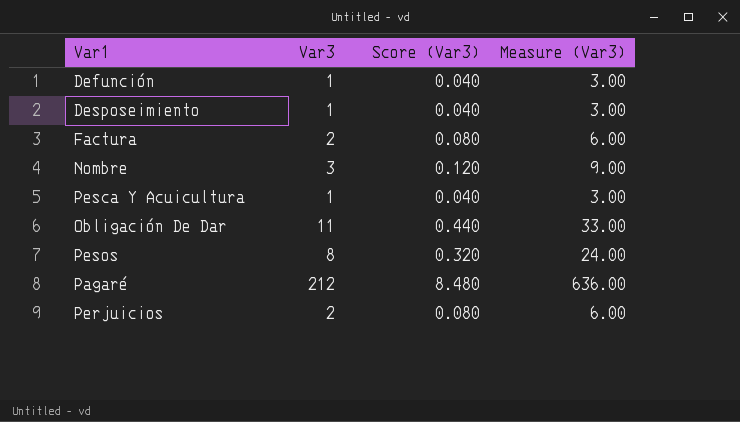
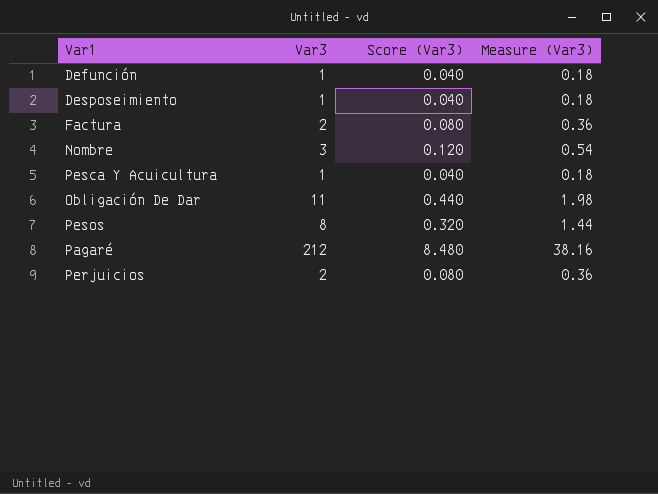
column Measure (Var3) | formula: [Var3] * 3 -> [Var3] * 0.18

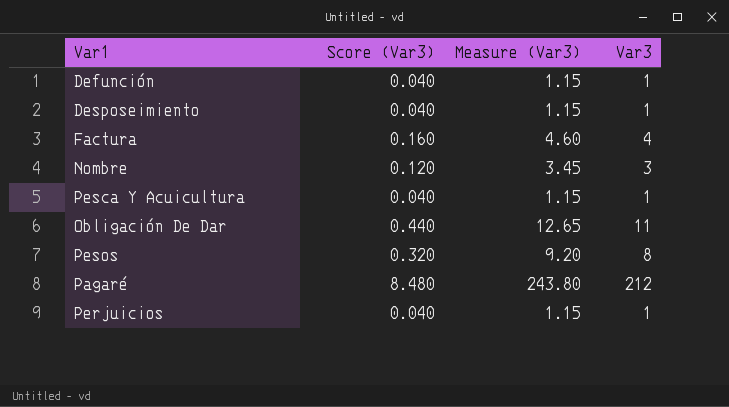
column Measure (Var3) | formula: [Var3] * 0.18 -> [Var3] * 1.15
column Var3 | position: 2 -> 4
Factura | Score (Var3): 0.080 -> 0.160
Factura | Var3: 2 -> 4
Perjuicios | Score (Var3): 0.080 -> 0.040
Perjuicios | Var3: 2 -> 1

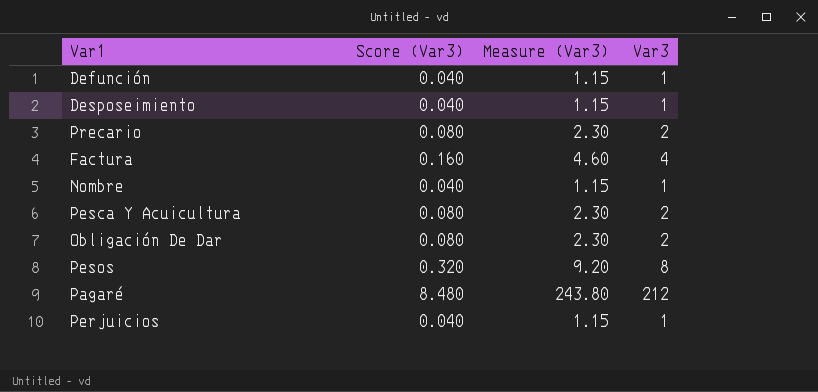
row Precario: none -> 0.080 | 2.30 | 2
Nombre | Score (Var3): 0.120 -> 0.040
Nombre | Measure (Var3): 3.45 -> 1.15
Nombre | Var3: 3 -> 1
Pesca Y Acuicultura | Score (Var3): 0.040 -> 0.080
Pesca Y Acuicultura | Measure (Var3): 1.15 -> 2.30
Pesca Y Acuicultura | Var3: 1 -> 2
Obligación De Dar | Score (Var3): 0.440 -> 0.080
Obligación De Dar | Measure (Var3): 12.65 -> 2.30
Obligación De Dar | Var3: 11 -> 2

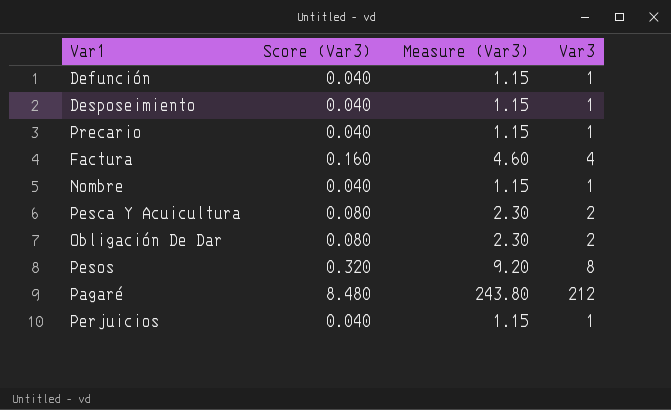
Precario | Score (Var3): 0.080 -> 0.040
Precario | Measure (Var3): 2.30 -> 1.15
Precario | Var3: 2 -> 1

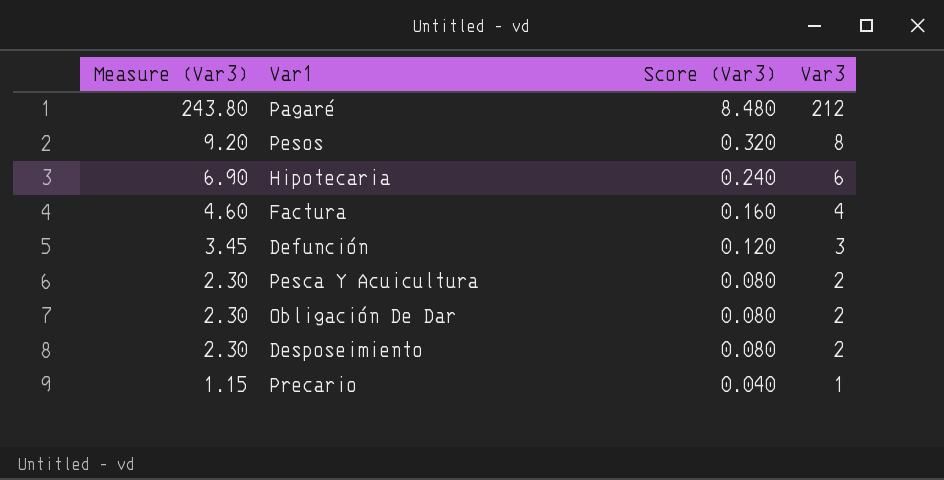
row order: none -> Measure (Var3) descending
column Measure (Var3) | position: 3 -> 1
row Nombre: 0.040 | 1.15 | 1 -> none
row Perjuicios: 0.040 | 1.15 | 1 -> none
row Hipotecaria: none -> 6.90 | 0.240 | 6
Defunción | Measure (Var3): 1.15 -> 3.45
Defunción | Score (Var3): 0.040 -> 0.120
Defunción | Var3: 1 -> 3
Desposeimiento | Measure (Var3): 1.15 -> 2.30
Desposeimiento | Score (Var3): 0.040 -> 0.080
Desposeimiento | Var3: 1 -> 2

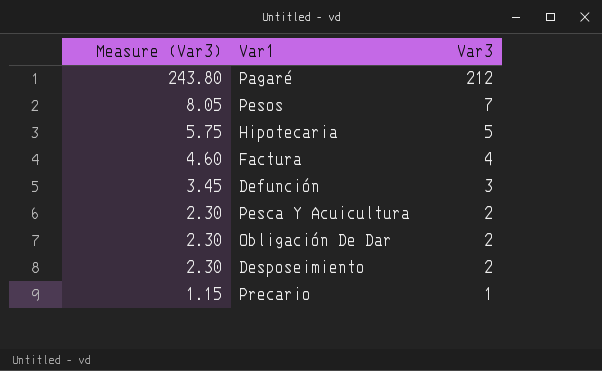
column Score (Var3) | formula: [Var3] * 0.04 -> none
Pesos | Measure (Var3): 9.20 -> 8.05
Pesos | Var3: 8 -> 7
Hipotecaria | Measure (Var3): 6.90 -> 5.75
Hipotecaria | Var3: 6 -> 5

